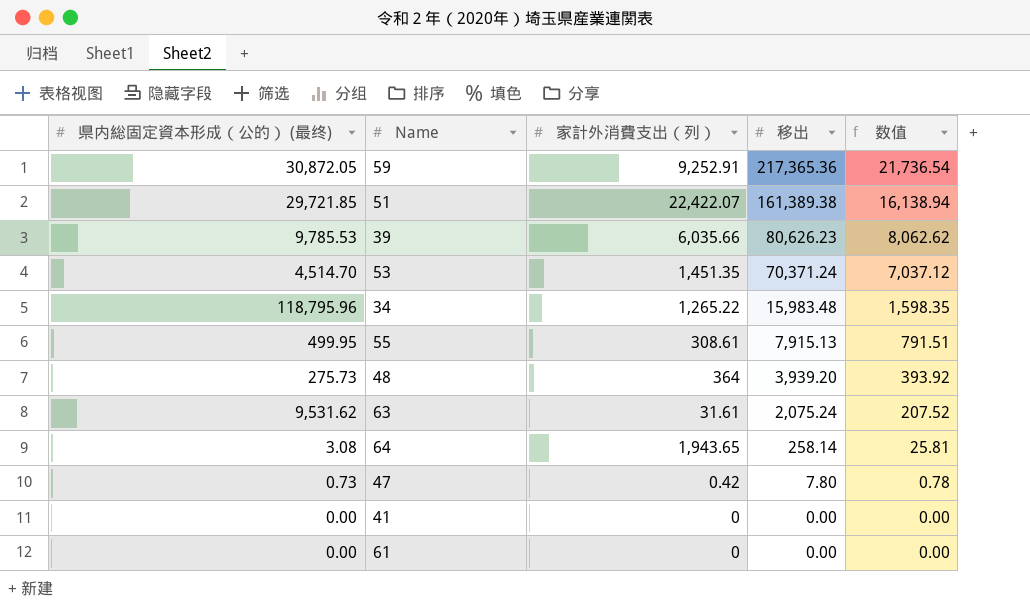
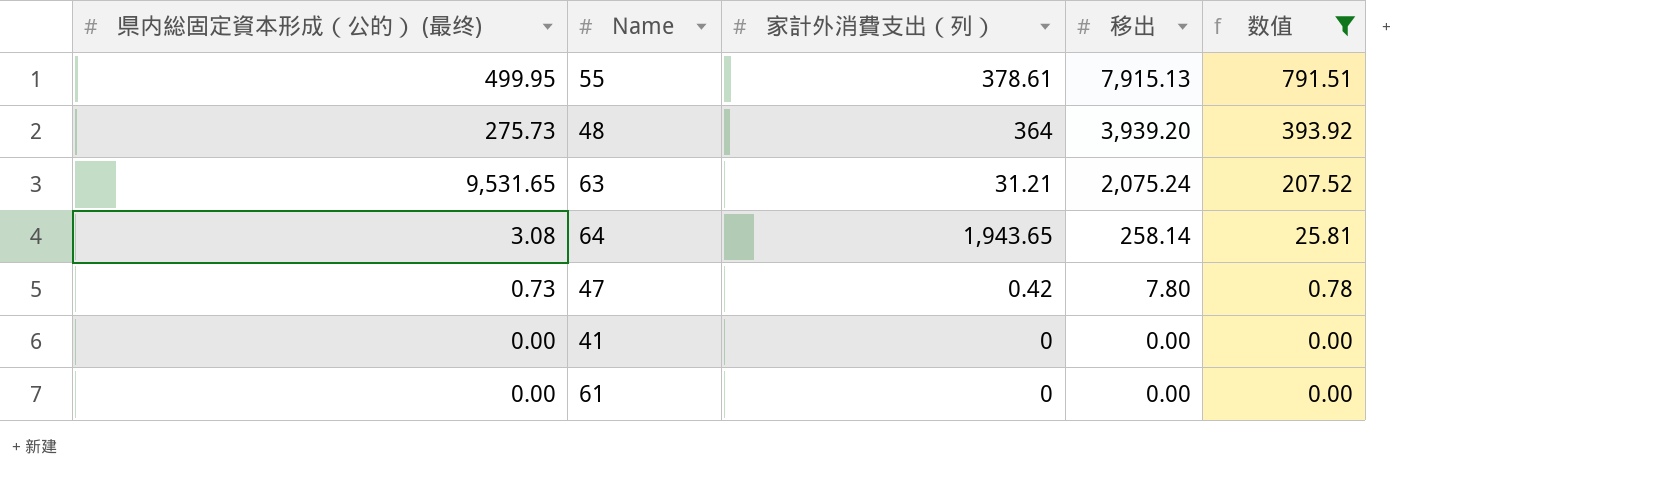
filter: none -> 数值 <= 791.51
55 | 家計外消費支出（列）: 308.61 -> 378.61
63 | 県内総固定資本形成（公的） (最终): 9,531.62 -> 9,531.65
63 | 家計外消費支出（列）: 31.61 -> 31.21

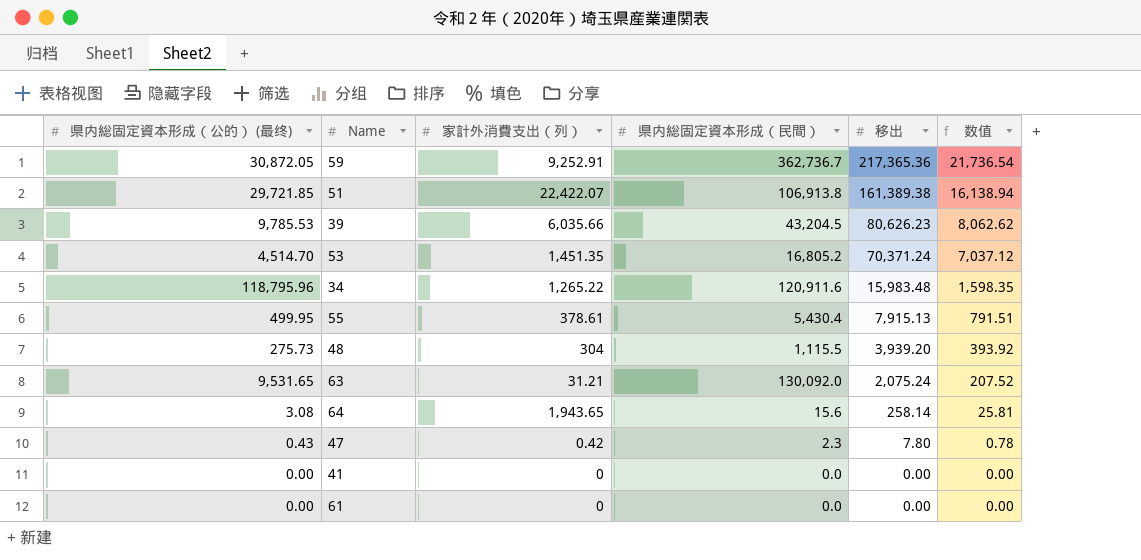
filter: 数值 <= 791.51 -> none
column 県内総固定資本形成（民間） | position: none -> 4
48 | 家計外消費支出（列）: 364 -> 304
47 | 県内総固定資本形成（公的） (最终): 0.73 -> 0.43

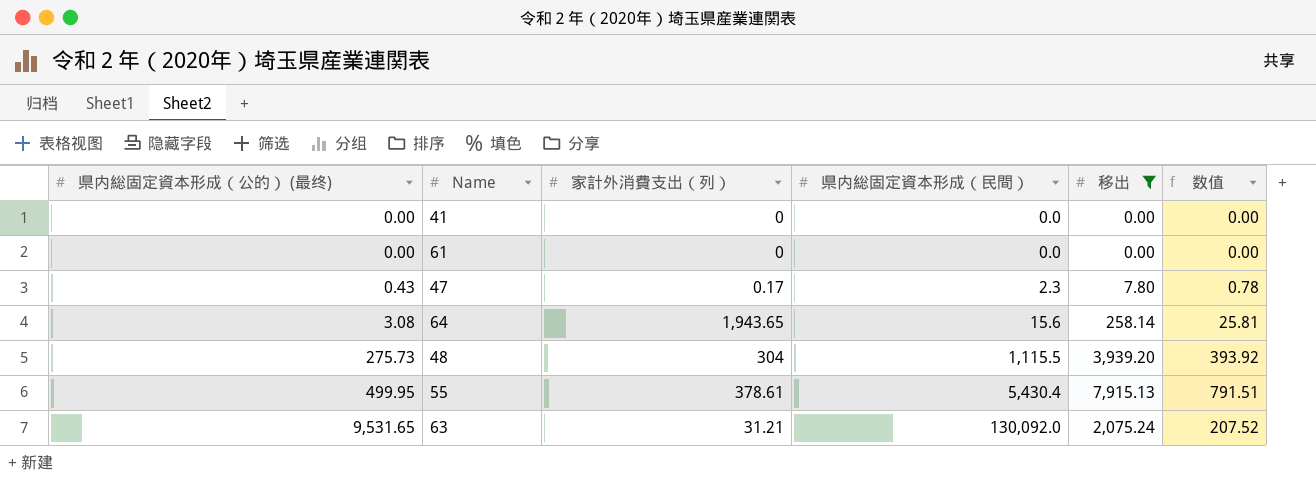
filter: none -> 移出 <= 7,915.13
row order: 移出 descending -> 県内総固定資本形成（公的） (最终) ascending
47 | 家計外消費支出（列）: 0.42 -> 0.17

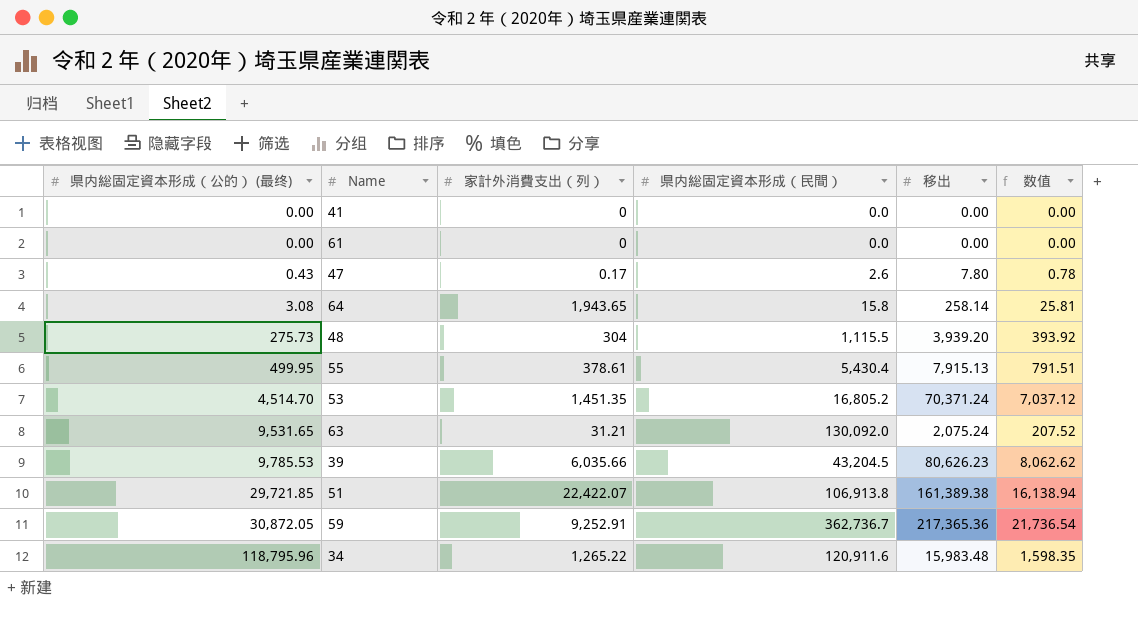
filter: 移出 <= 7,915.13 -> none
47 | 県内総固定資本形成（民間）: 2.3 -> 2.6
64 | 県内総固定資本形成（民間）: 15.6 -> 15.8

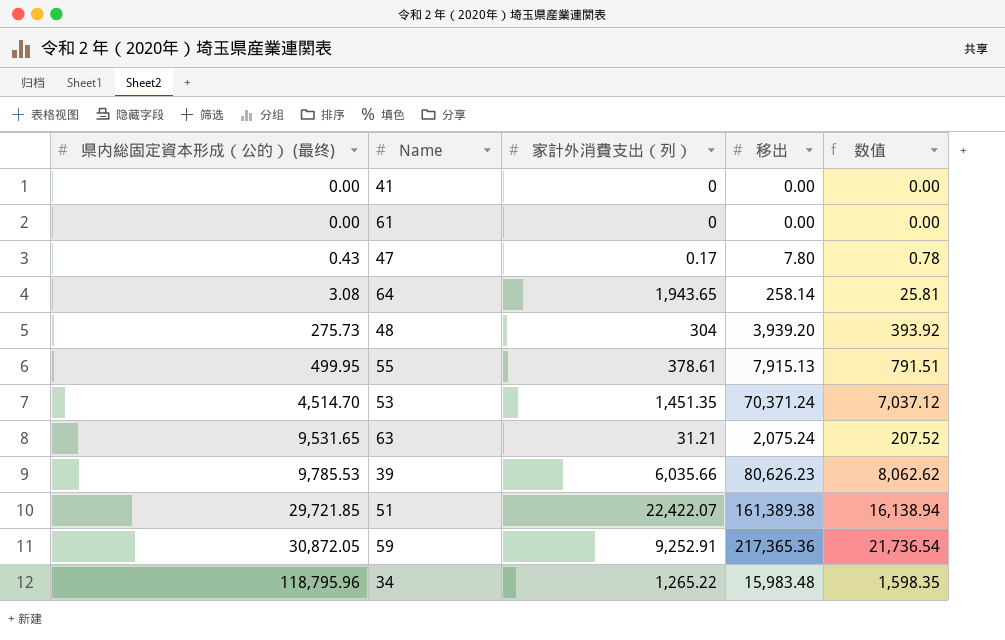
column 県内総固定資本形成（民間） | position: 4 -> none

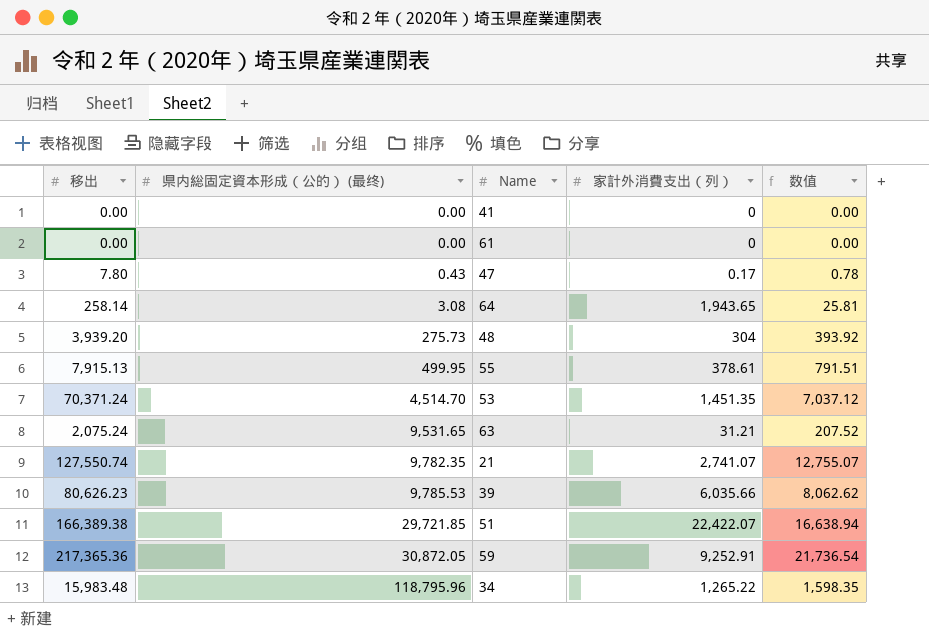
column 移出 | position: 4 -> 1
row 21: none -> 127,550.74 | 9,782.35 | 2,741.07 | 12,755.07
51 | 移出: 161,389.38 -> 166,389.38
51 | 数值: 16,138.94 -> 16,638.94

